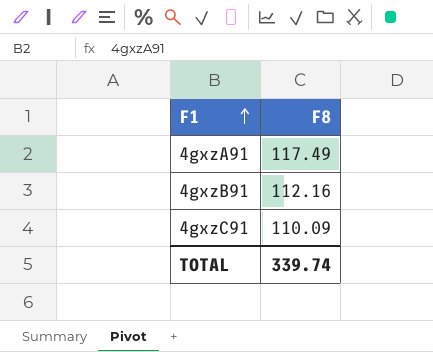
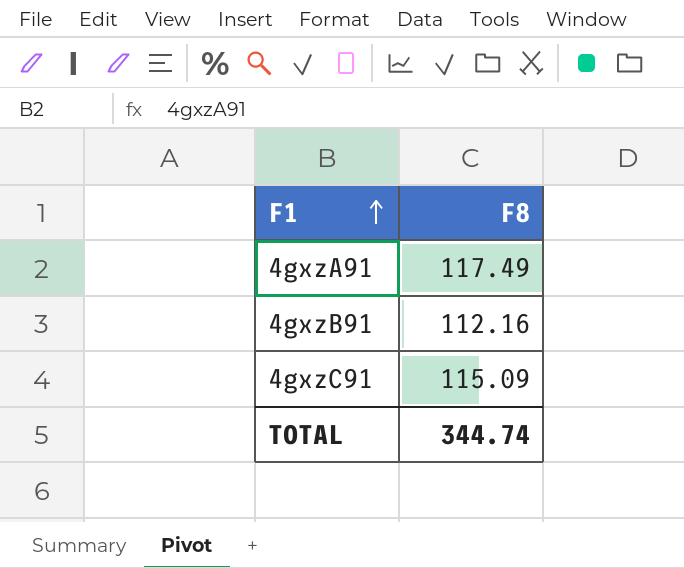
4gxzC91 | F8: 110.09 -> 115.09
TOTAL | F8: 339.74 -> 344.74

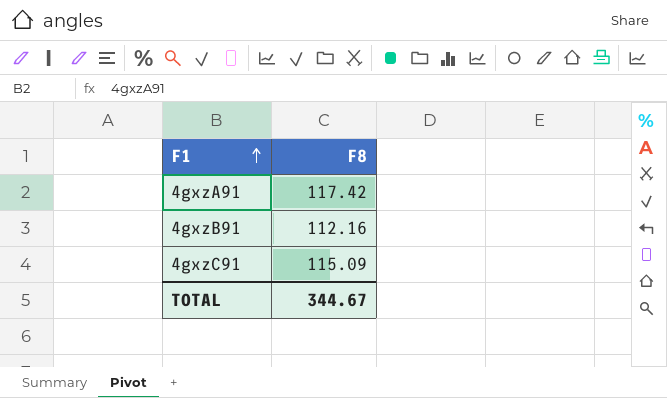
4gxzA91 | F8: 117.49 -> 117.42
TOTAL | F8: 344.74 -> 344.67

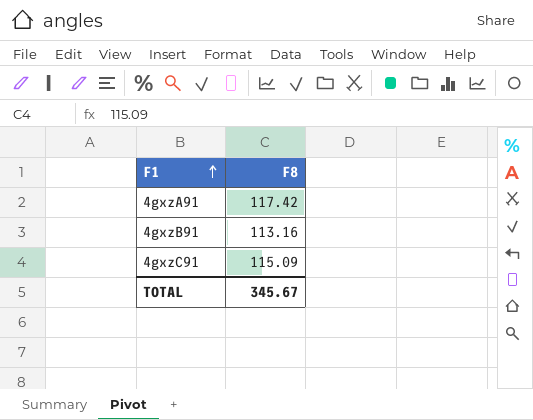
4gxzB91 | F8: 112.16 -> 113.16
TOTAL | F8: 344.67 -> 345.67

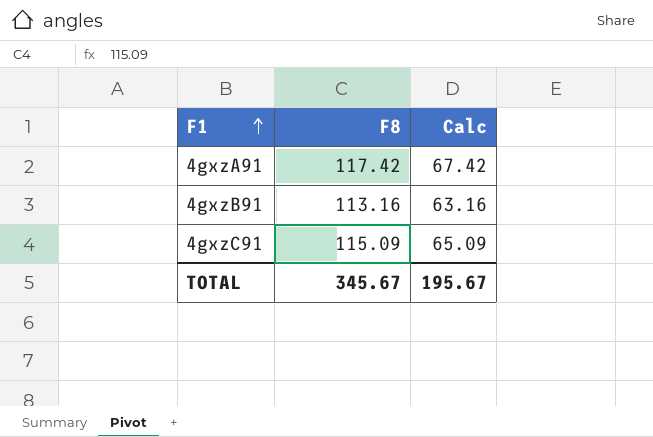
column Calc | formula: none -> [F8] - 50

